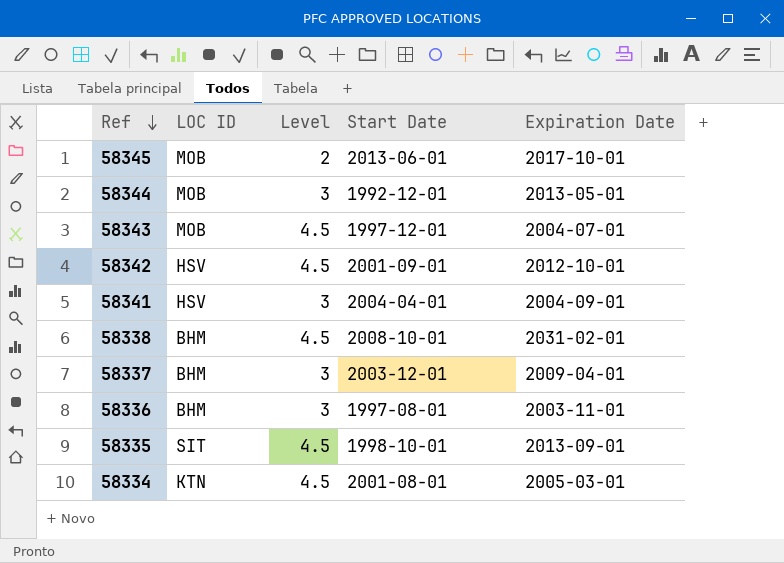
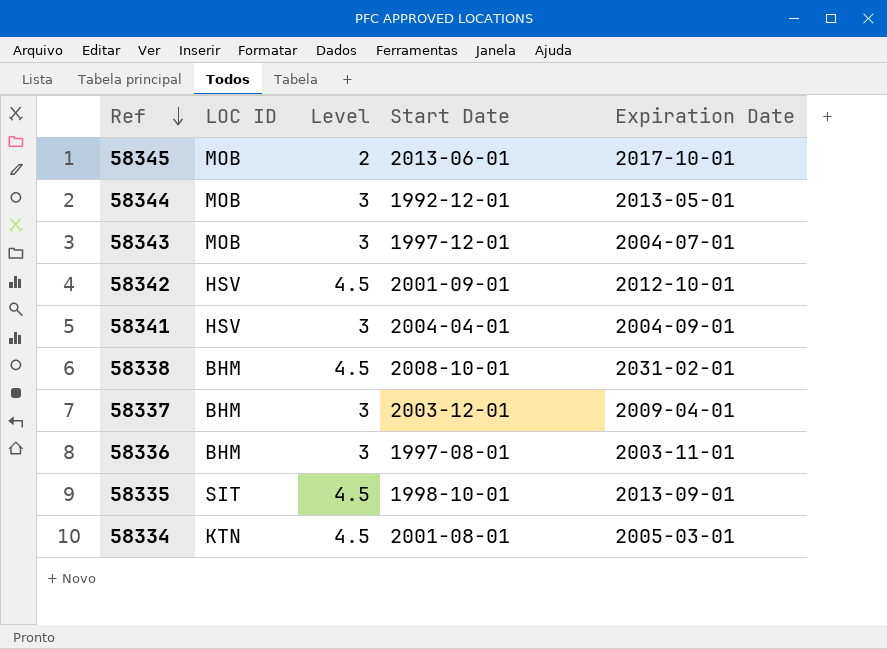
58343 | Level: 4.5 -> 3

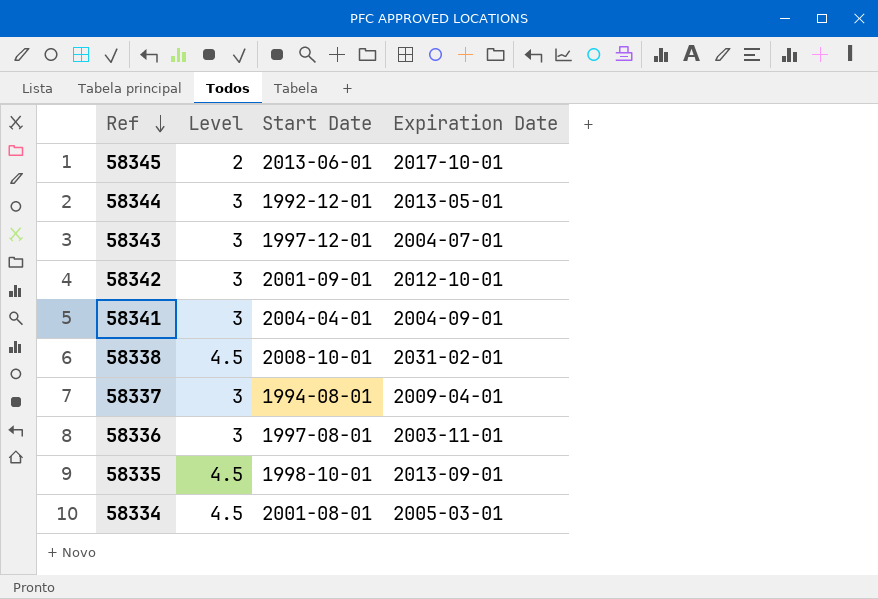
column LOC ID | position: 2 -> none
58342 | Level: 4.5 -> 3
58337 | Start Date: 2003-12-01 -> 1994-08-01

